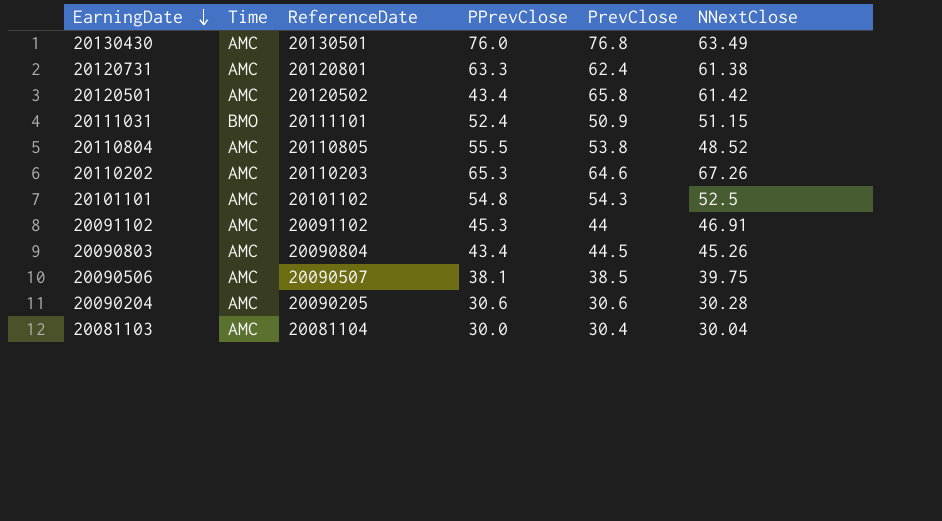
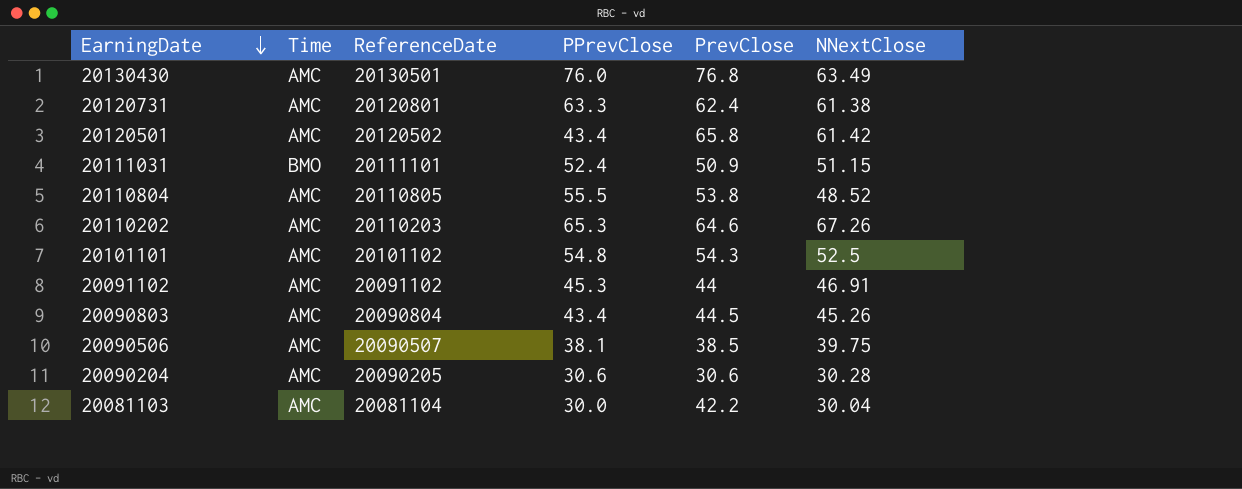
20081103 | PrevClose: 30.4 -> 42.2

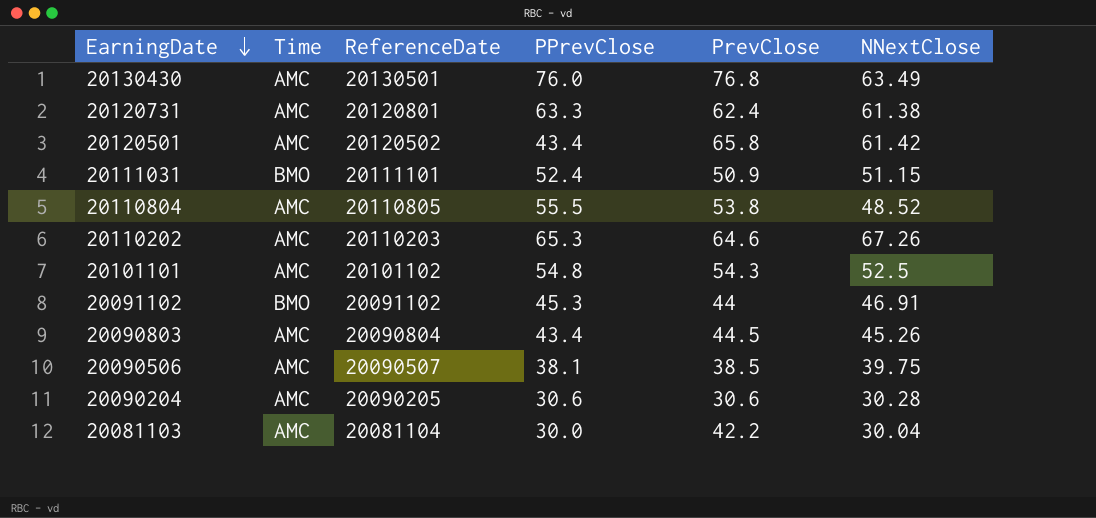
20091102 | Time: AMC -> BMO

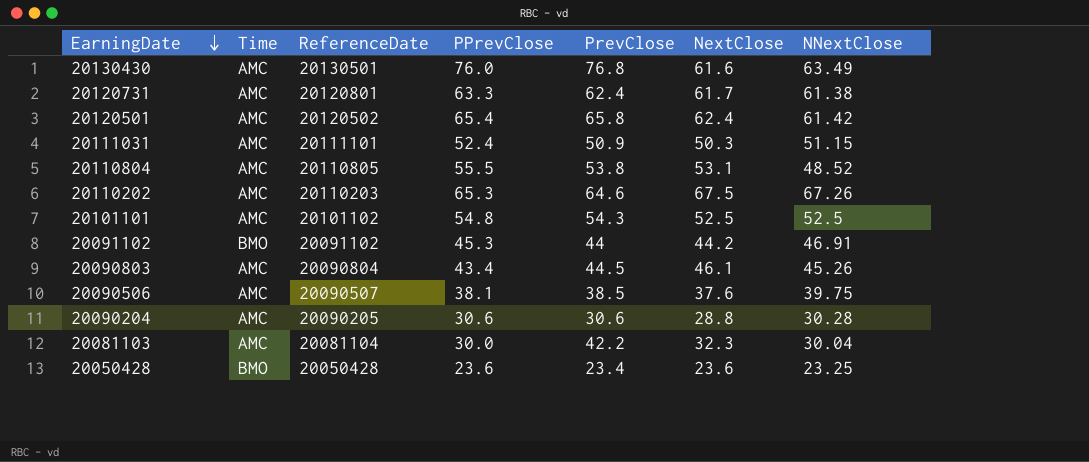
column NextClose | position: none -> 6
20120501 | PPrevClose: 43.4 -> 65.4
20111031 | Time: BMO -> AMC
row 20050428: none -> BMO | 20050428 | 23.6 | 23.4 | 23.6 | 23.25

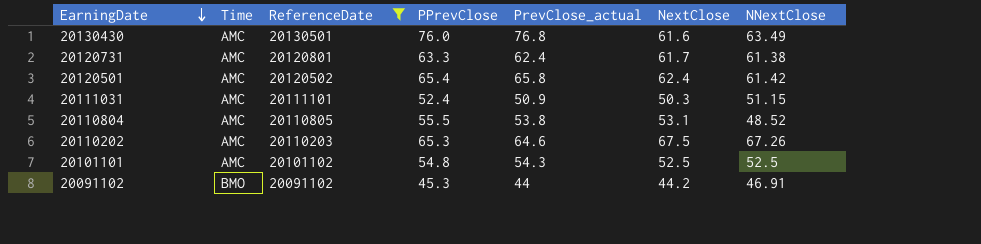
filter: none -> ReferenceDate >= 20091102
column name: PrevClose -> PrevClose_actual

